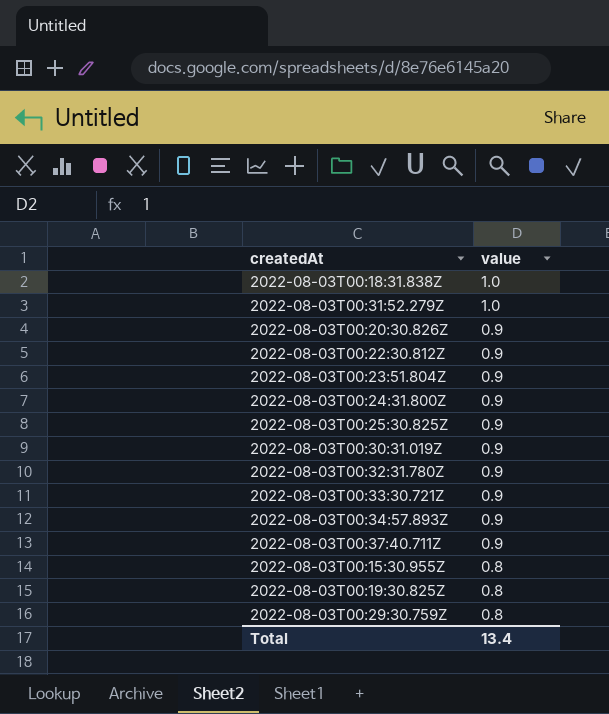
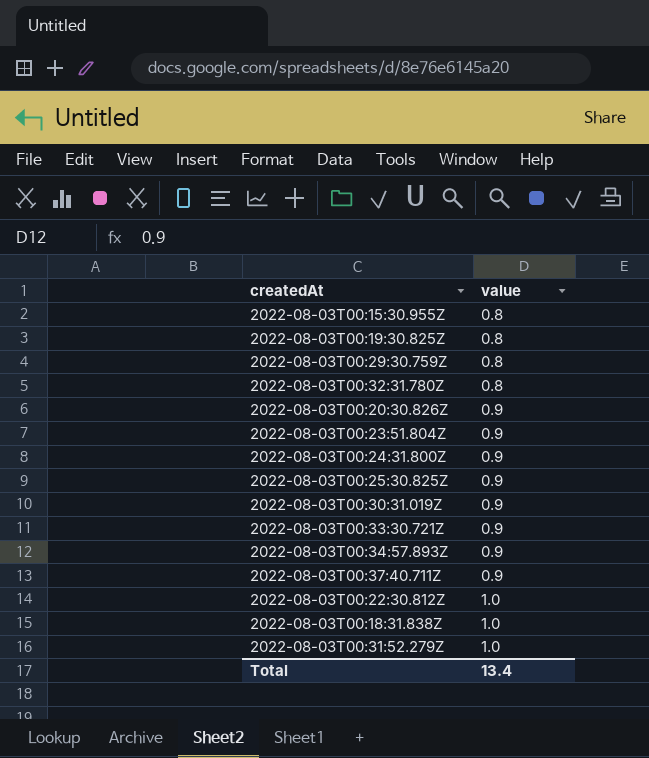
row order: value descending -> value ascending
2022-08-03T00:32:31.780Z | value: 0.9 -> 0.8
2022-08-03T00:22:30.812Z | value: 0.9 -> 1.0

